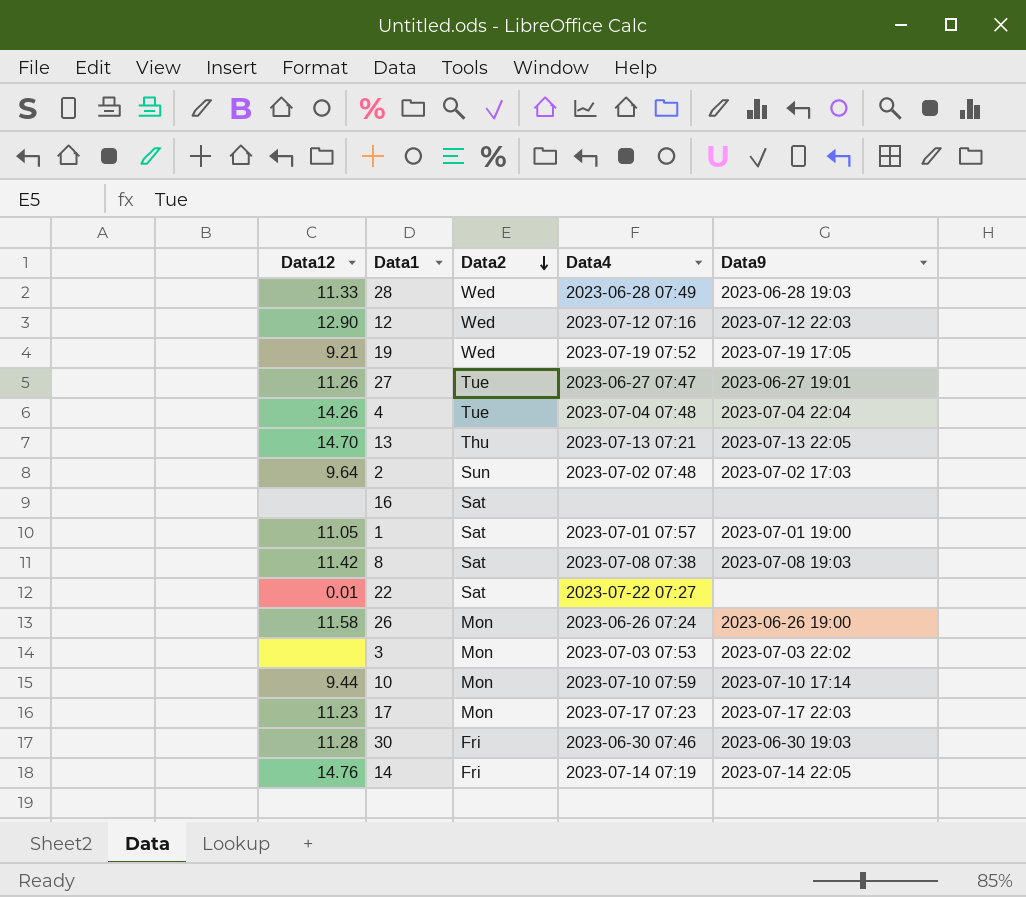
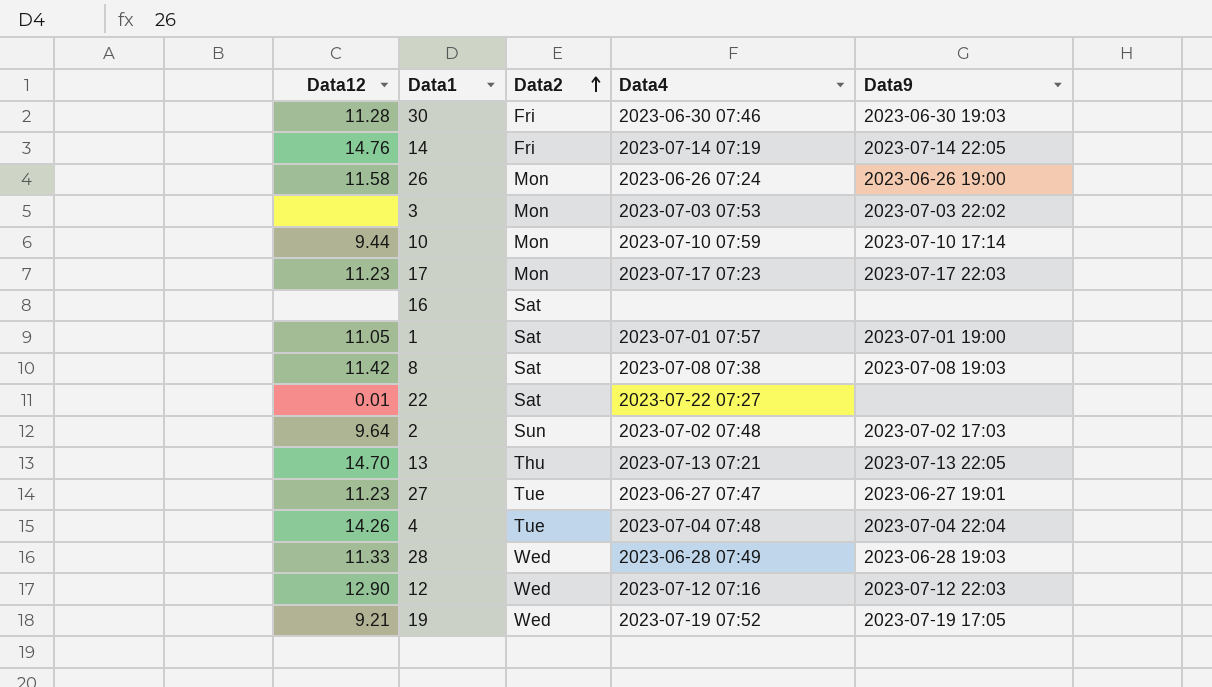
row order: Data2 descending -> Data2 ascending
27 | Data12: 11.26 -> 11.23

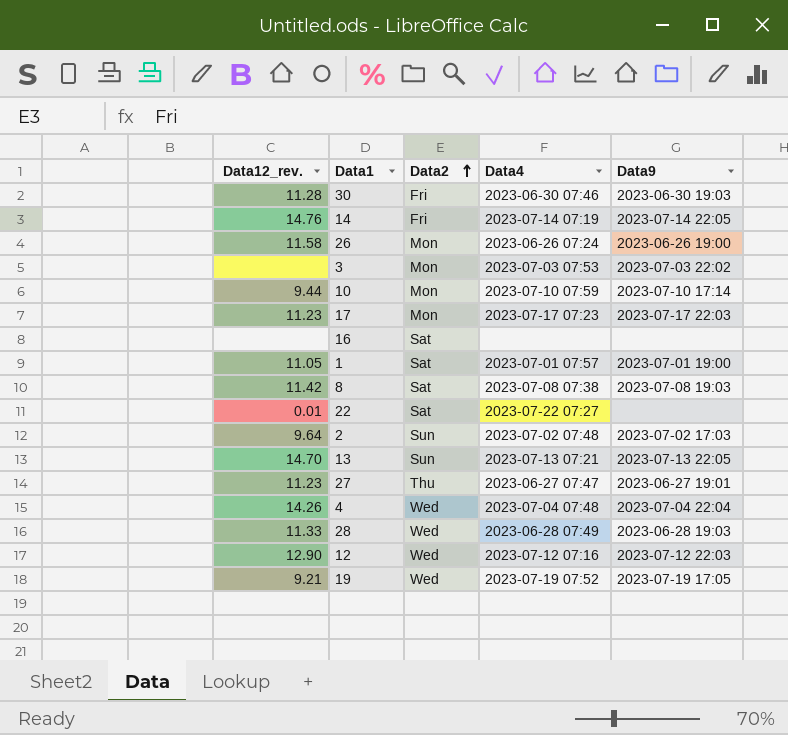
column name: Data12 -> Data12_rev.
13 | Data2: Thu -> Sun
27 | Data2: Tue -> Thu
4 | Data2: Tue -> Wed

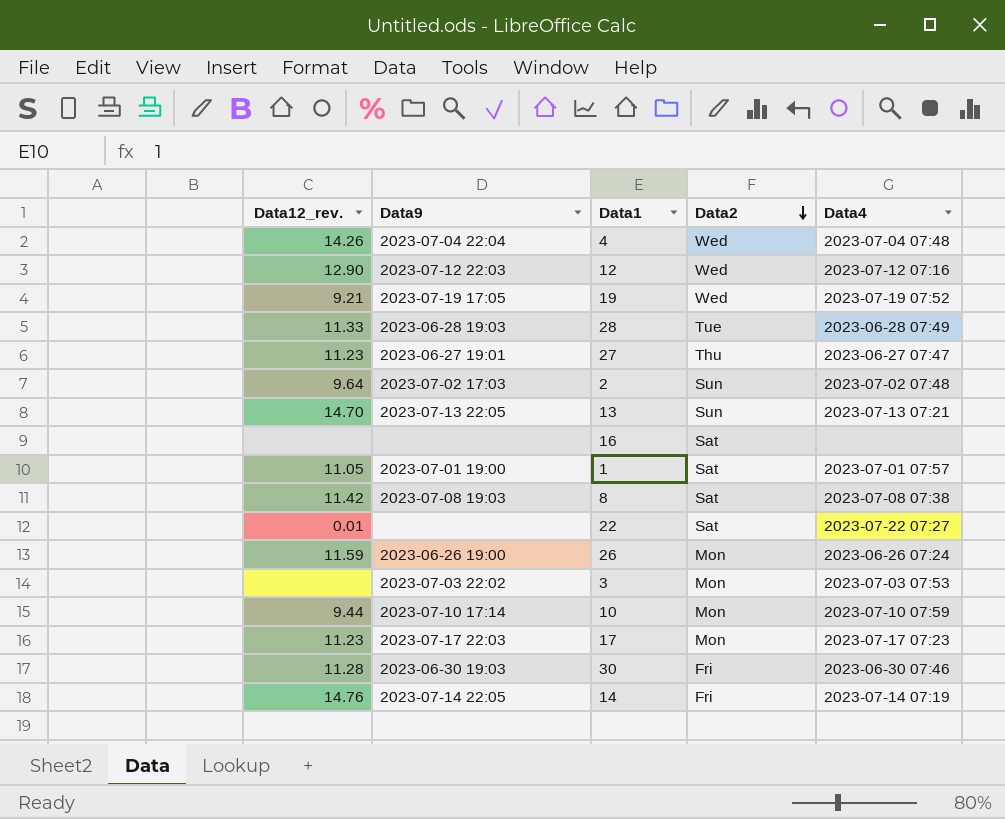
row order: Data2 ascending -> Data2 descending
column Data9 | position: 5 -> 2
28 | Data2: Wed -> Tue
26 | Data12_rev.: 11.58 -> 11.59

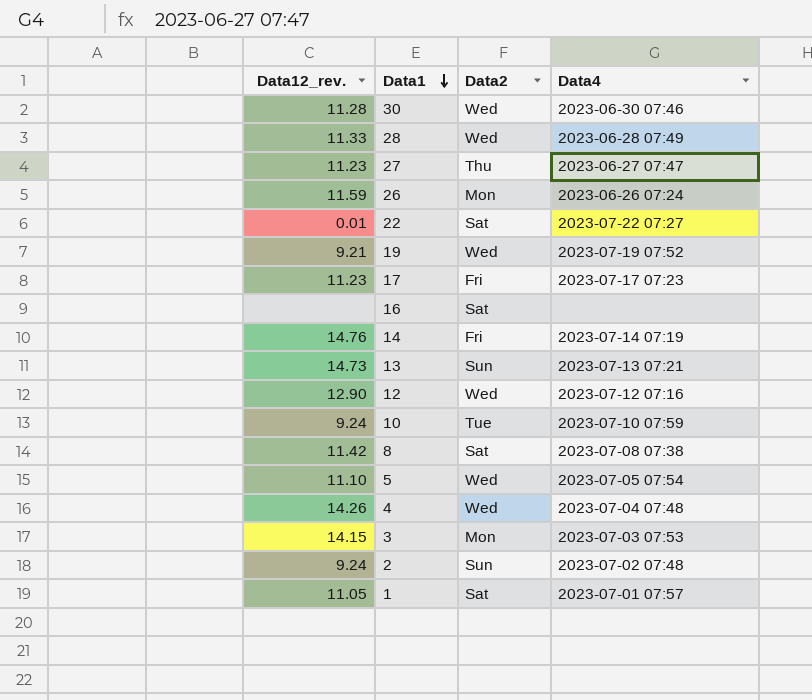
row order: Data2 descending -> Data1 descending
column Data9 | position: 2 -> none
30 | Data2: Fri -> Wed
28 | Data2: Tue -> Wed
17 | Data2: Mon -> Fri
13 | Data12_rev.: 14.70 -> 14.73
10 | Data12_rev.: 9.44 -> 9.24
10 | Data2: Mon -> Tue
row 5: none -> 11.10 | Wed | 2023-07-05 07:54
3 | Data12_rev.: none -> 14.15
2 | Data12_rev.: 9.64 -> 9.24

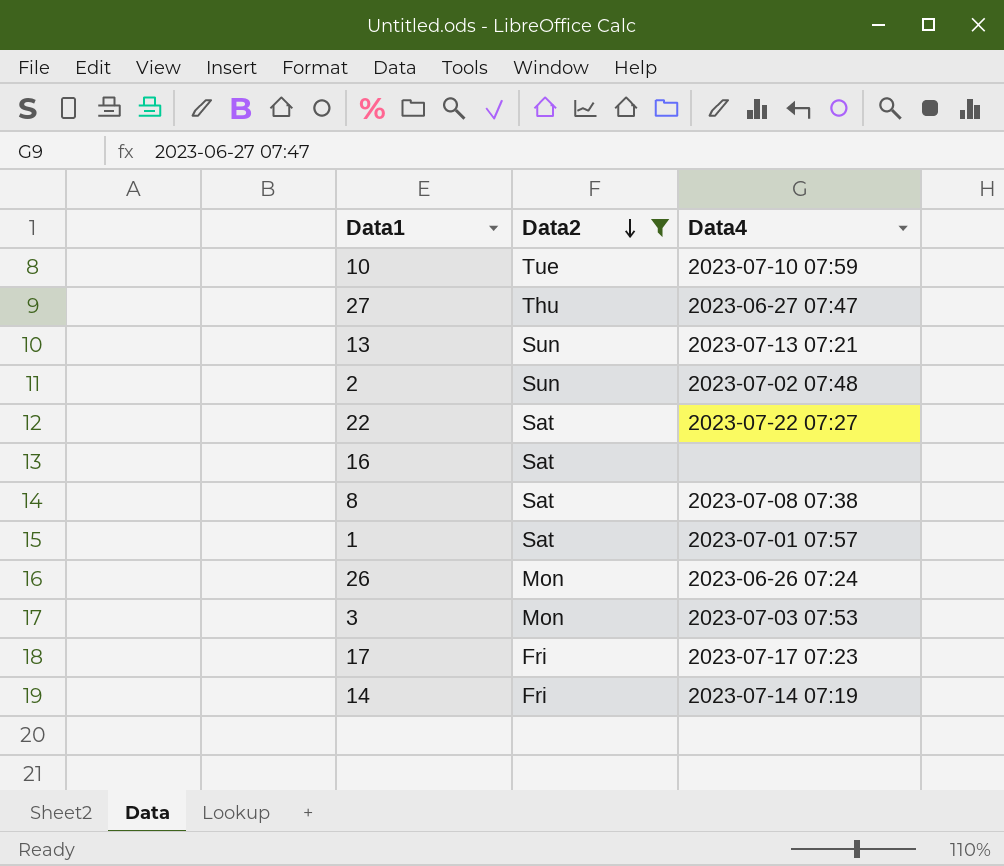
filter: none -> Data2 != Wed
row order: Data1 descending -> Data2 descending
column Data12_rev. | position: 1 -> none

